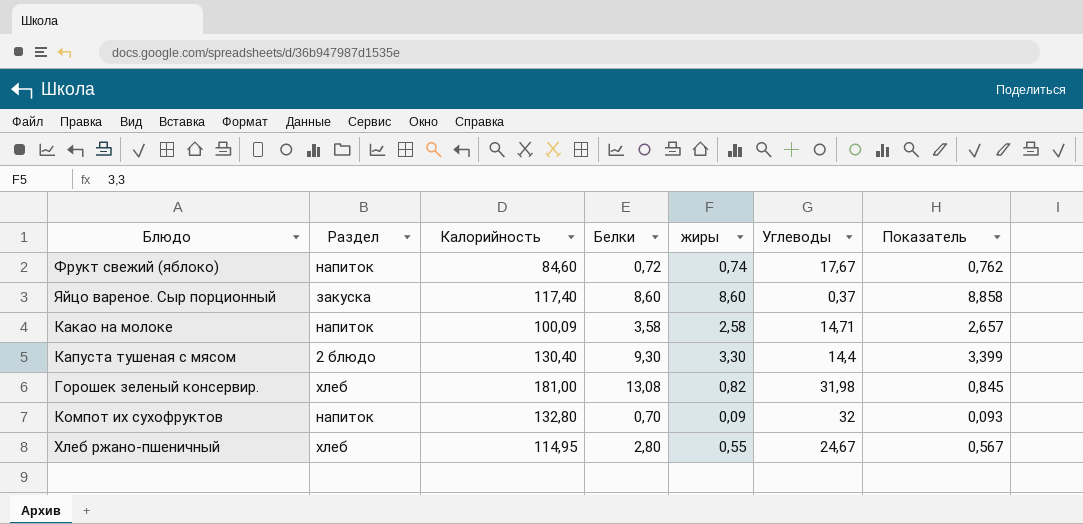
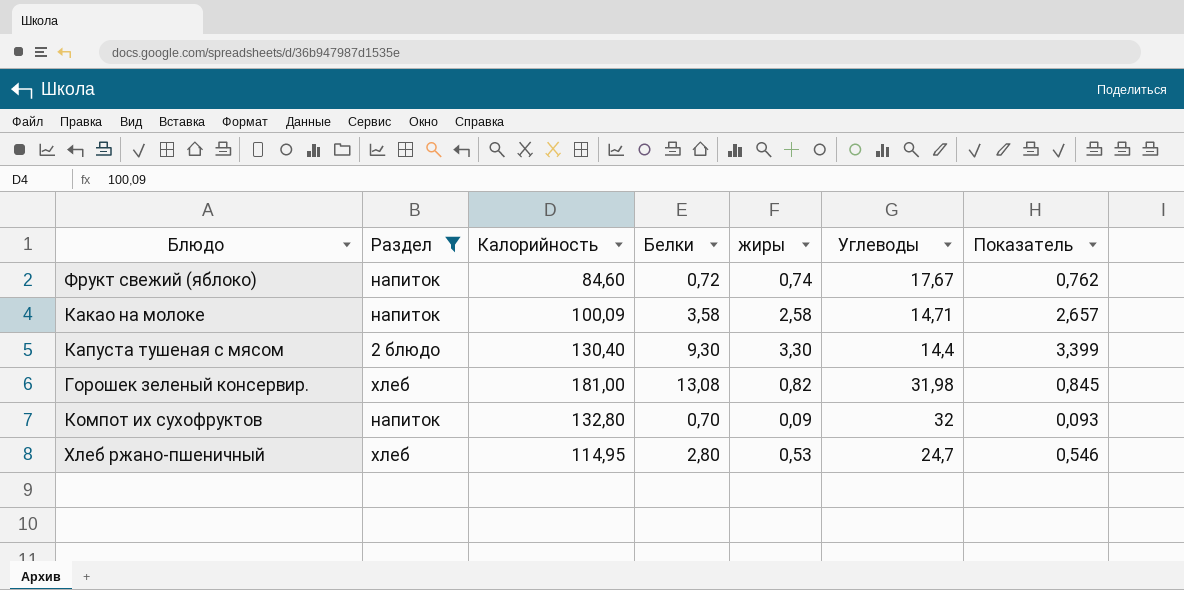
filter: none -> Раздел != закуска
Хлеб ржано-пшеничный | жиры: 0,55 -> 0,53
Хлеб ржано-пшеничный | Углеводы: 24,67 -> 24,7
Хлеб ржано-пшеничный | Показатель: 0,567 -> 0,546

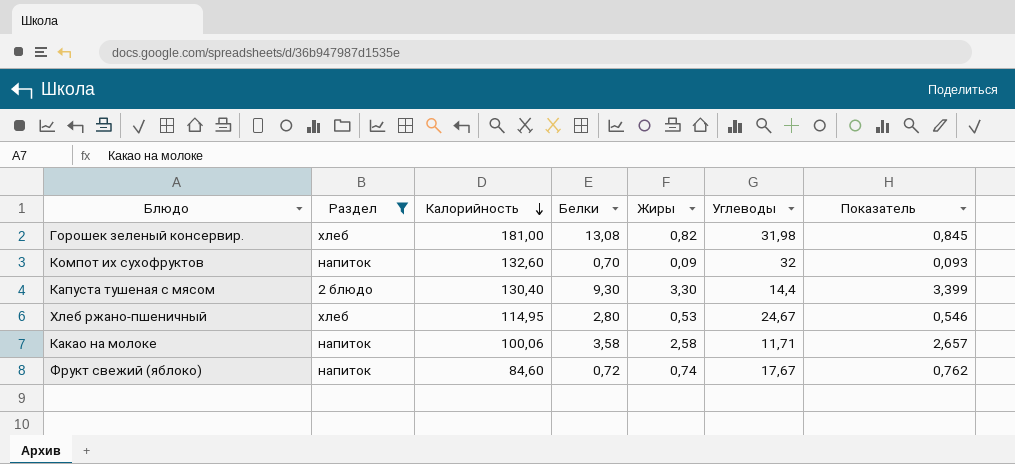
row order: none -> Калорийность descending
column name: жиры -> Жиры
Компот их сухофруктов | Калорийность: 132,80 -> 132,60
Хлеб ржано-пшеничный | Углеводы: 24,7 -> 24,67
Какао на молоке | Калорийность: 100,09 -> 100,06
Какао на молоке | Углеводы: 14,71 -> 11,71

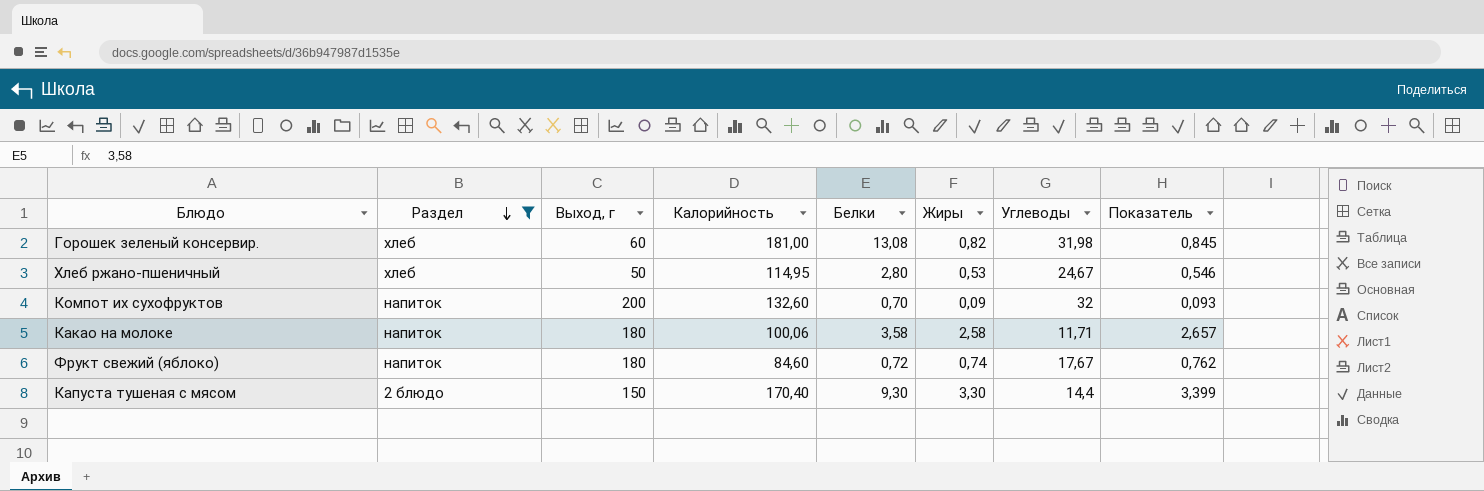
row order: Калорийность descending -> Раздел descending
column Выход, г | position: none -> 3
Капуста тушеная с мясом | Калорийность: 130,40 -> 170,40

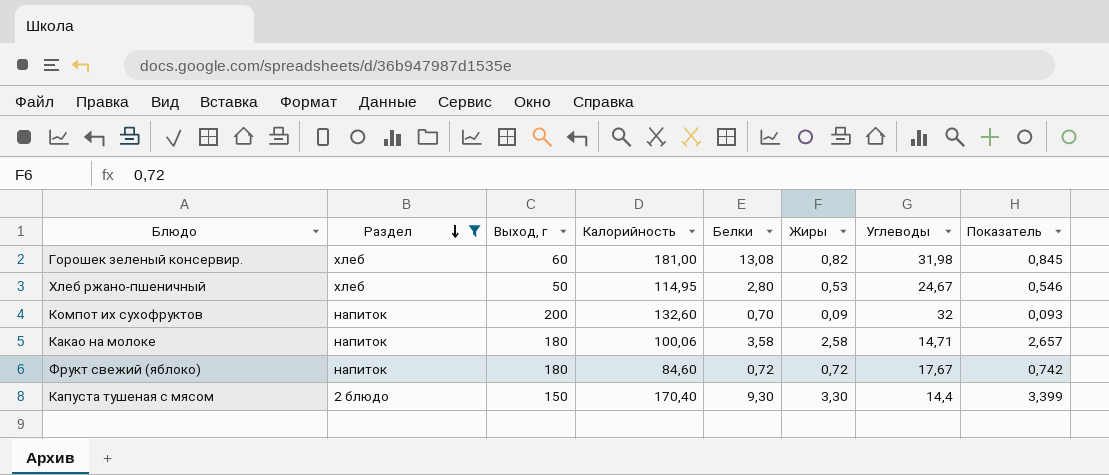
Какао на молоке | Углеводы: 11,71 -> 14,71
Фрукт свежий (яблоко) | Жиры: 0,74 -> 0,72
Фрукт свежий (яблоко) | Показатель: 0,762 -> 0,742

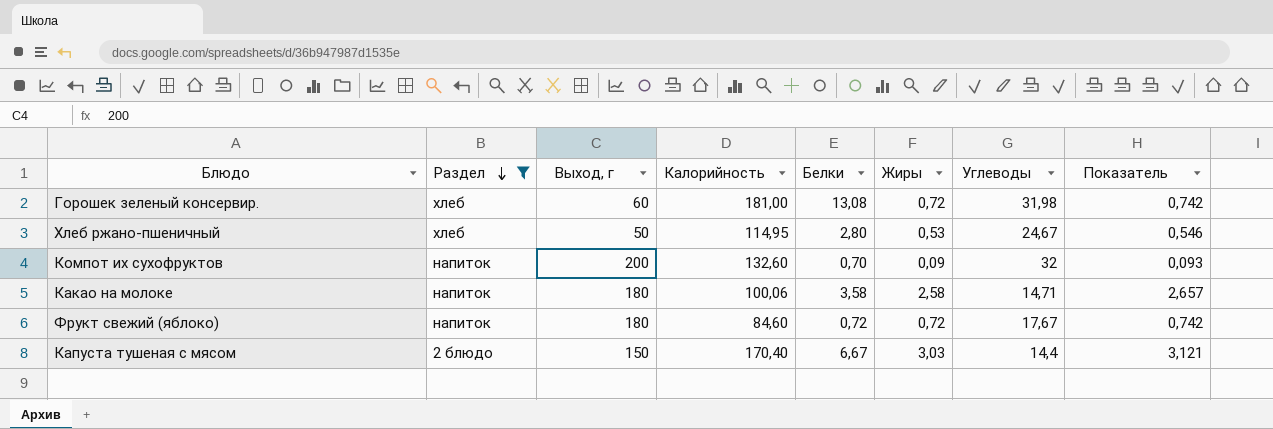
Горошек зеленый консервир. | Жиры: 0,82 -> 0,72
Горошек зеленый консервир. | Показатель: 0,845 -> 0,742
Капуста тушеная с мясом | Белки: 9,30 -> 6,67
Капуста тушеная с мясом | Жиры: 3,30 -> 3,03
Капуста тушеная с мясом | Показатель: 3,399 -> 3,121

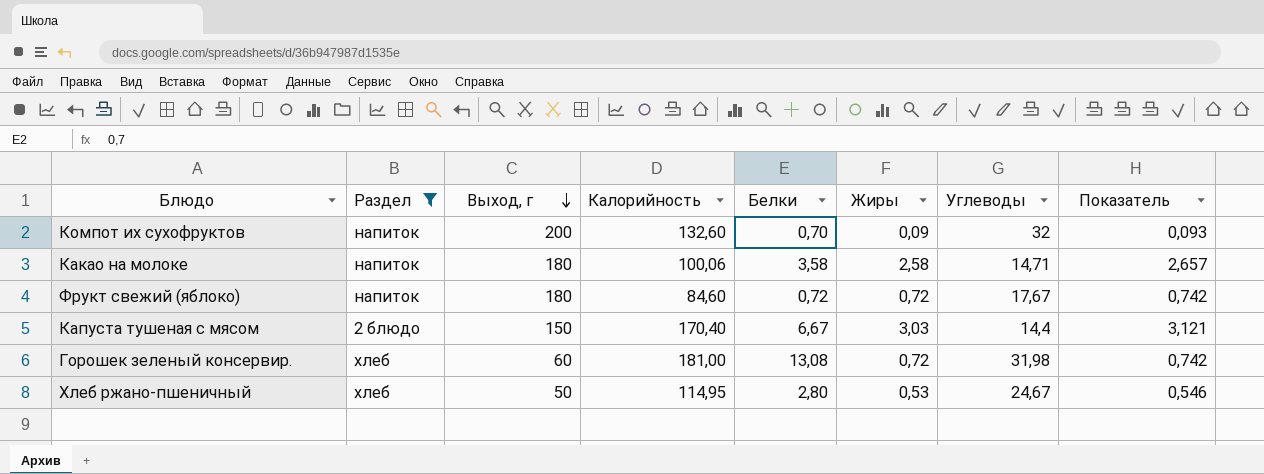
row order: Раздел descending -> Выход, г descending

